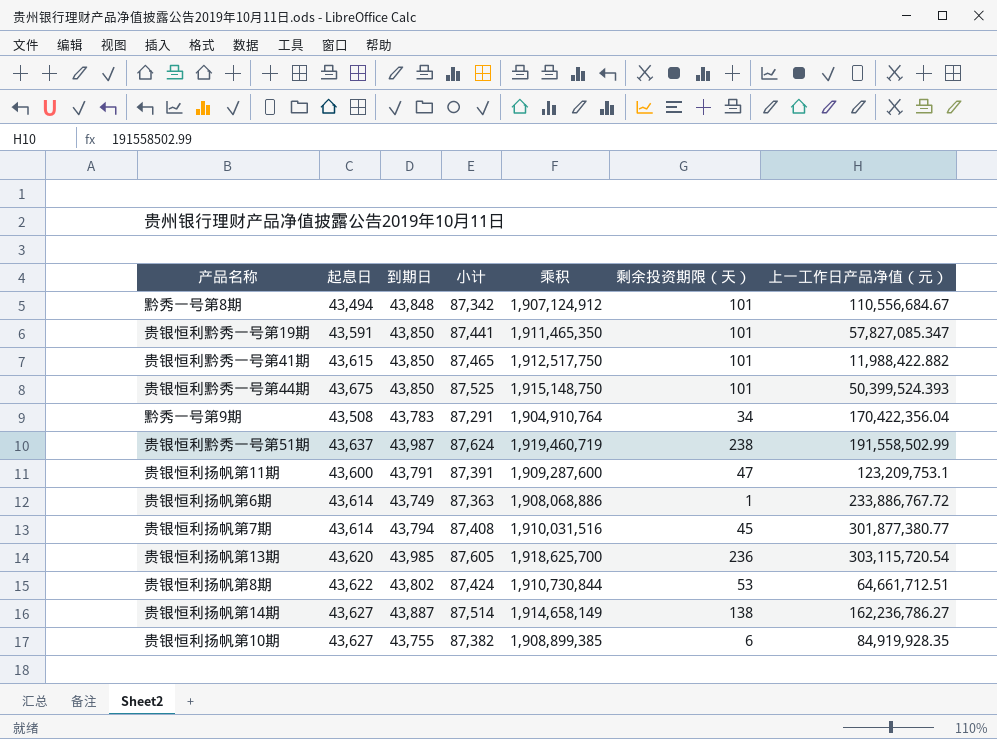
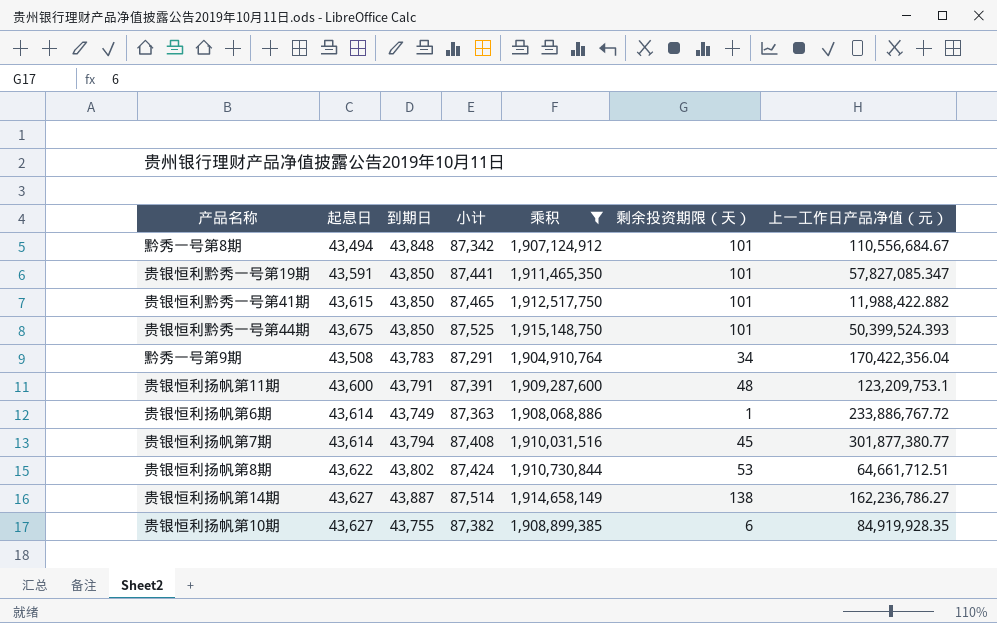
filter: none -> 乘积 <= 1,915,148,750
贵银恒利扬帆第11期 | 剩余投资期限（天）: 47 -> 48

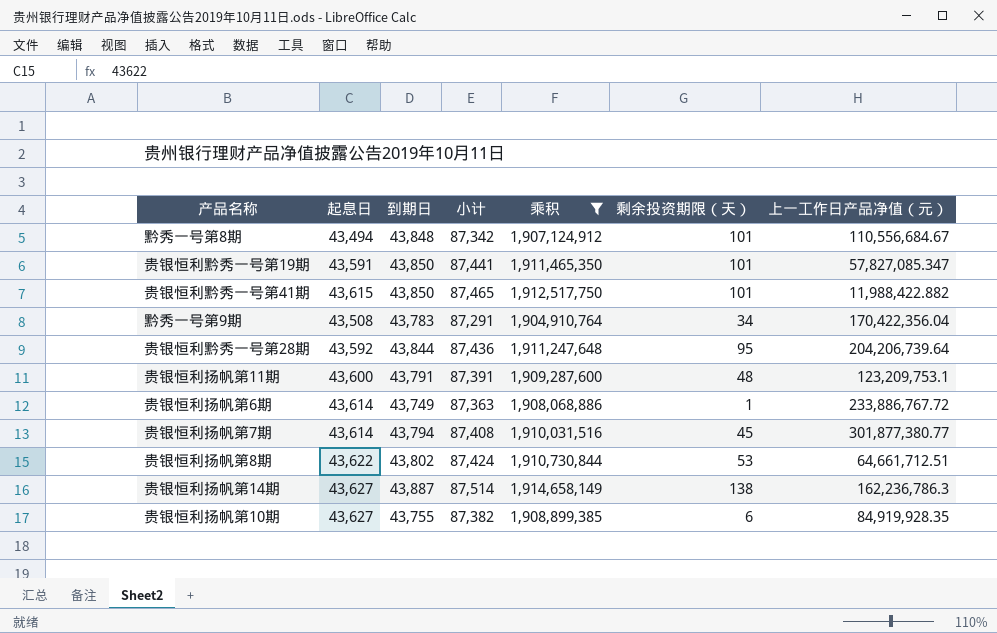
row 贵银恒利黔秀一号第44期: 43,675 | 43,850 | 87,525 | 1,915,148,750 | 101 | 50,399,524.393 -> none
row 贵银恒利黔秀一号第28期: none -> 43,592 | 43,844 | 87,436 | 1,911,247,648 | 95 | 204,206,739.64
贵银恒利扬帆第14期 | 上一工作日产品净值（元）: 162,236,786.27 -> 162,236,786.3

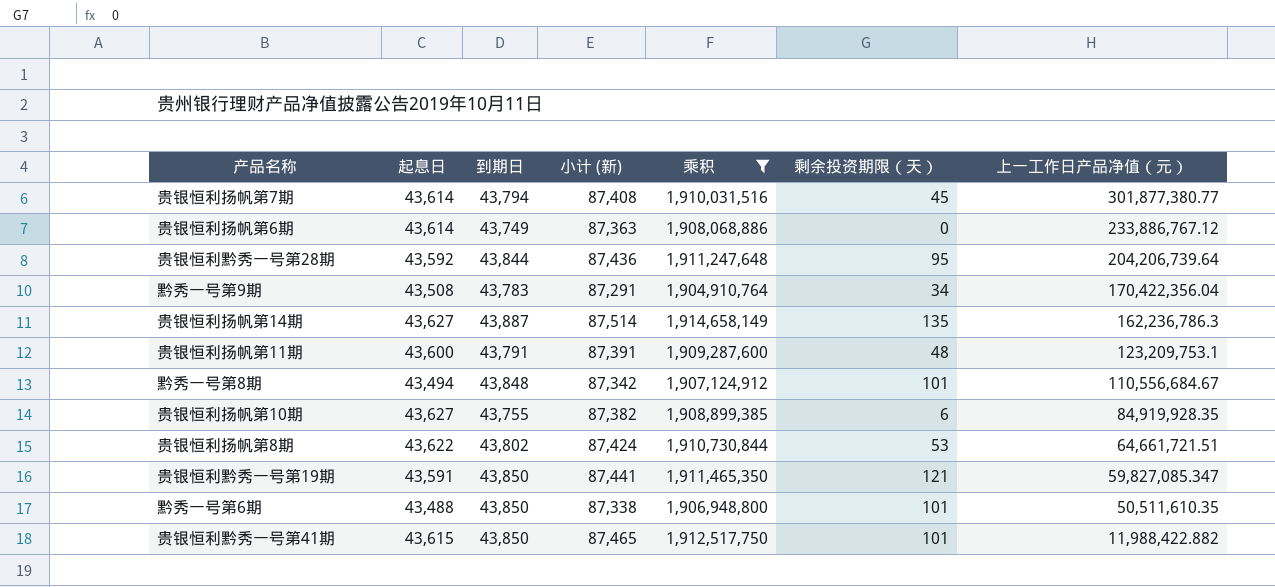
row order: none -> 上一工作日产品净值（元） descending
column name: 小计 -> 小计 (新)
贵银恒利扬帆第6期 | 剩余投资期限（天）: 1 -> 0
贵银恒利扬帆第6期 | 上一工作日产品净值（元）: 233,886,767.72 -> 233,886,767.12
贵银恒利扬帆第14期 | 剩余投资期限（天）: 138 -> 135
贵银恒利扬帆第8期 | 上一工作日产品净值（元）: 64,661,712.51 -> 64,661,721.51
贵银恒利黔秀一号第19期 | 剩余投资期限（天）: 101 -> 121
贵银恒利黔秀一号第19期 | 上一工作日产品净值（元）: 57,827,085.347 -> 59,827,085.347
row 黔秀一号第6期: none -> 43,488 | 43,850 | 87,338 | 1,906,948,800 | 101 | 50,511,610.35

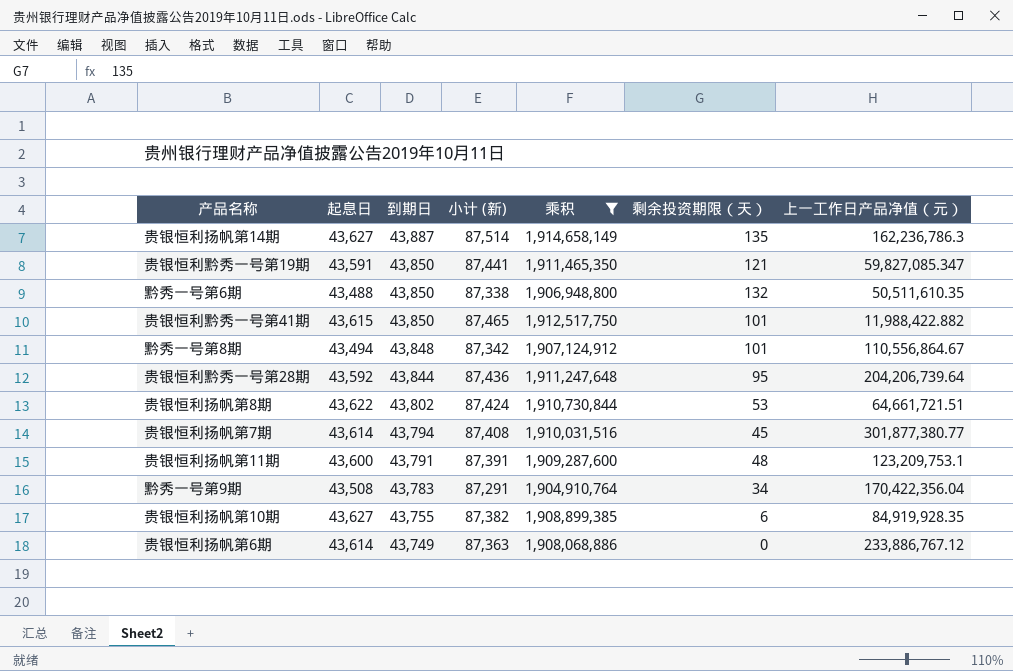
row order: 上一工作日产品净值（元） descending -> 到期日 descending
黔秀一号第6期 | 剩余投资期限（天）: 101 -> 132
黔秀一号第8期 | 上一工作日产品净值（元）: 110,556,684.67 -> 110,556,864.67

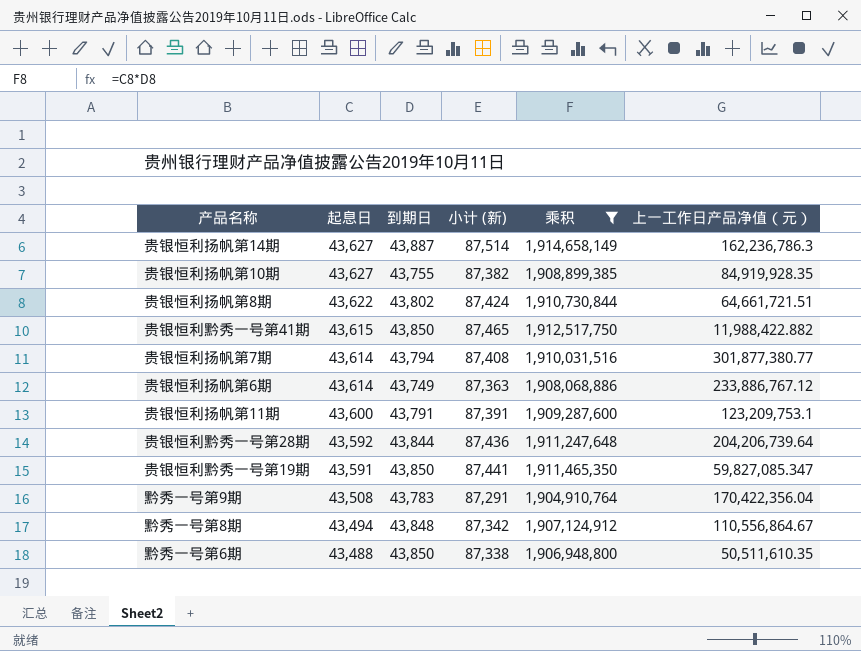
row order: 到期日 descending -> 起息日 descending
column 剩余投资期限（天） | position: 6 -> none

